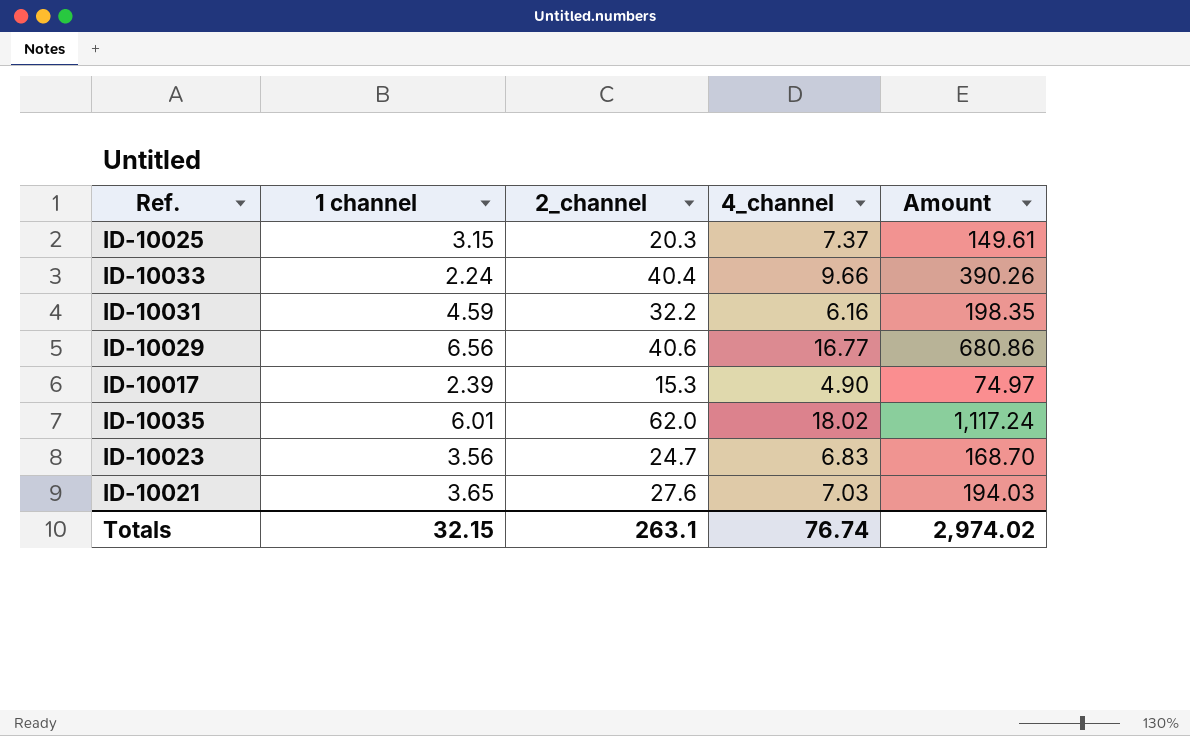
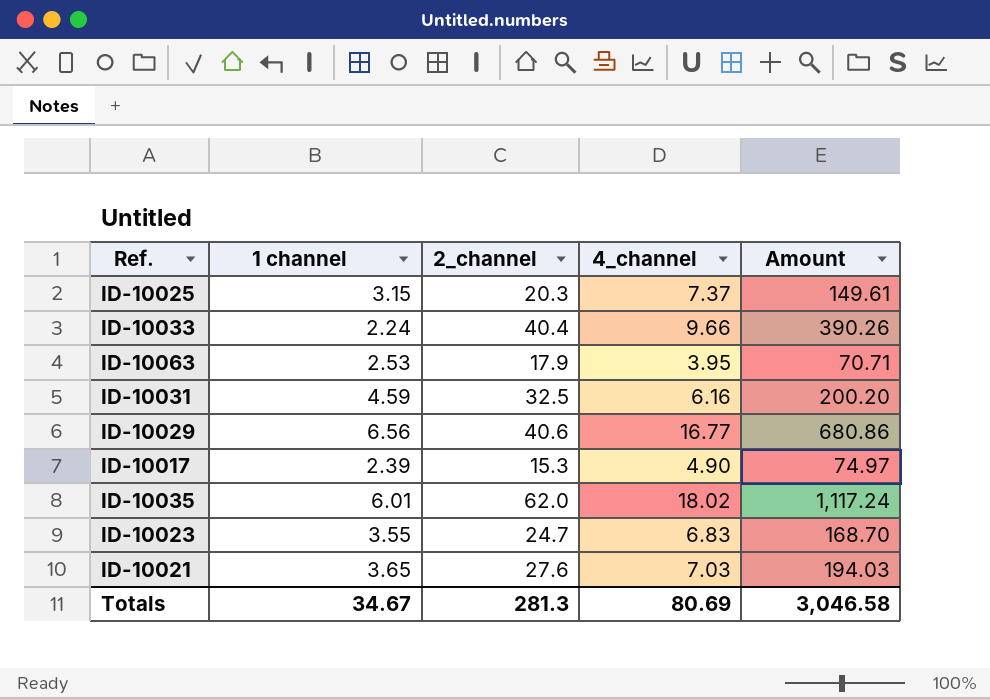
row ID-10063: none -> 2.53 | 17.9 | 3.95 | 70.71
ID-10031 | 2_channel: 32.2 -> 32.5
ID-10031 | Amount: 198.35 -> 200.20
ID-10023 | 1 channel: 3.56 -> 3.55
Totals | 1 channel: 32.15 -> 34.67
Totals | 2_channel: 263.1 -> 281.3
Totals | 4_channel: 76.74 -> 80.69
Totals | Amount: 2,974.02 -> 3,046.58

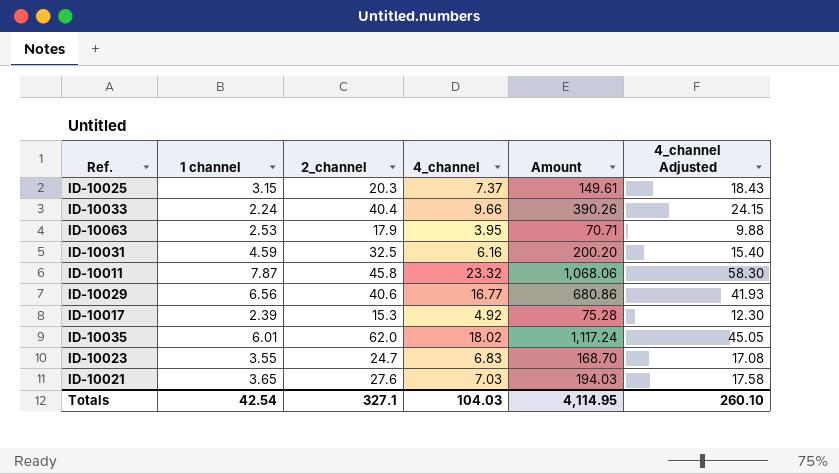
column 4_channel Adjusted | formula: none -> [4_channel] * 2.5
row ID-10011: none -> 7.87 | 45.8 | 23.32 | 1,068.06 | 58.30
ID-10017 | 4_channel: 4.90 -> 4.92
ID-10017 | Amount: 74.97 -> 75.28
Totals | 1 channel: 34.67 -> 42.54
Totals | 2_channel: 281.3 -> 327.1
Totals | 4_channel: 80.69 -> 104.03
Totals | Amount: 3,046.58 -> 4,114.95

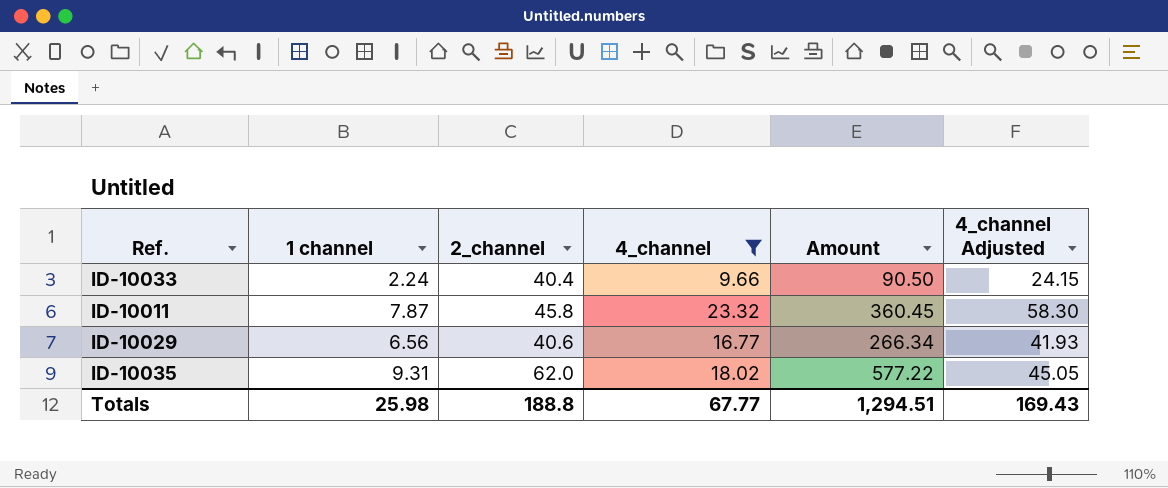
filter: none -> 4_channel >= 9.66
column Amount | formula: [2_channel] * [4_channel] -> [1 channel] * [2_channel]
ID-10035 | 1 channel: 6.01 -> 9.31
Totals | 1 channel: 42.54 -> 25.98
Totals | 2_channel: 327.1 -> 188.8
Totals | 4_channel: 104.03 -> 67.77
Totals | Amount: 4,114.95 -> 1,294.51
Totals | 4_channel Adjusted: 260.10 -> 169.43

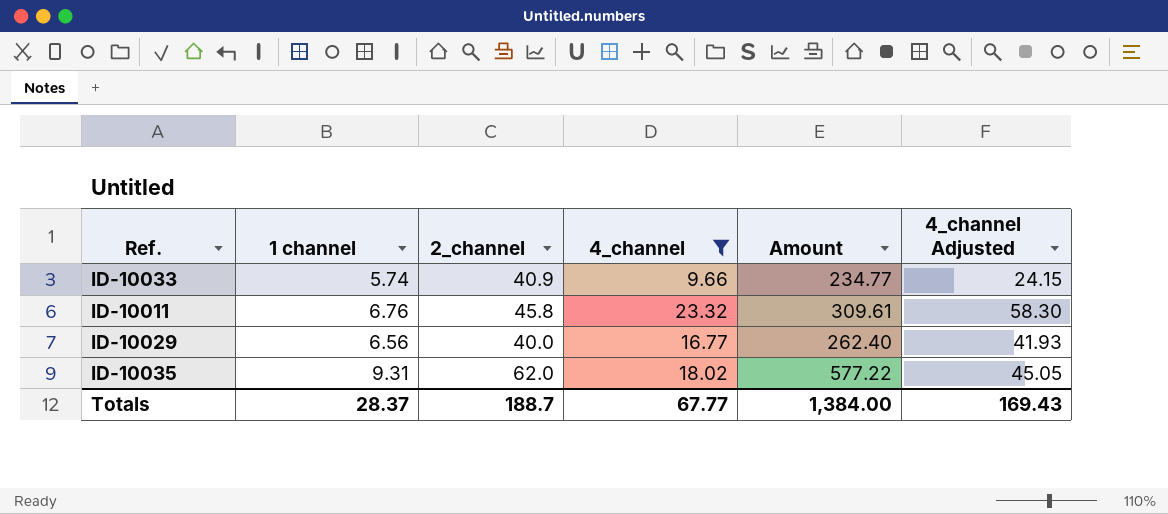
ID-10033 | 1 channel: 2.24 -> 5.74
ID-10033 | 2_channel: 40.4 -> 40.9
ID-10033 | Amount: 90.50 -> 234.77
ID-10011 | 1 channel: 7.87 -> 6.76
ID-10011 | Amount: 360.45 -> 309.61
ID-10029 | 2_channel: 40.6 -> 40.0
ID-10029 | Amount: 266.34 -> 262.40
Totals | 1 channel: 25.98 -> 28.37
Totals | 2_channel: 188.8 -> 188.7
Totals | Amount: 1,294.51 -> 1,384.00

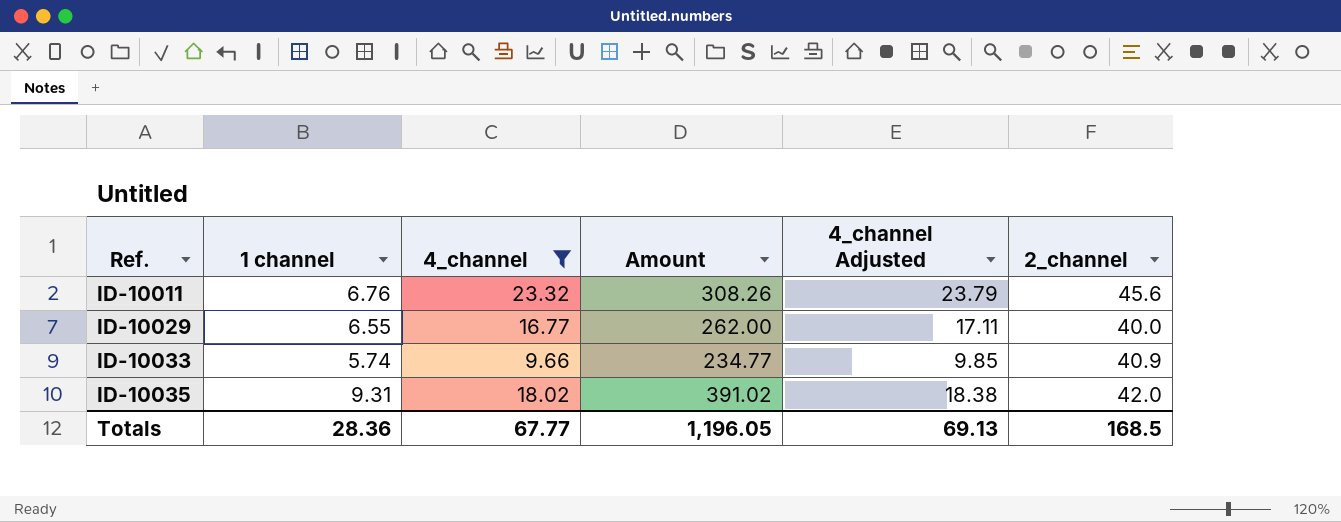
row order: none -> Ref. ascending
column 4_channel Adjusted | formula: [4_channel] * 2.5 -> [4_channel] * 1.02
column 2_channel | position: 3 -> 6
ID-10011 | Amount: 309.61 -> 308.26
ID-10011 | 2_channel: 45.8 -> 45.6
ID-10029 | 1 channel: 6.56 -> 6.55
ID-10029 | Amount: 262.40 -> 262.00
ID-10035 | Amount: 577.22 -> 391.02
ID-10035 | 2_channel: 62.0 -> 42.0
Totals | 1 channel: 28.37 -> 28.36
Totals | Amount: 1,384.00 -> 1,196.05
Totals | 4_channel Adjusted: 169.43 -> 69.13
Totals | 2_channel: 188.7 -> 168.5

